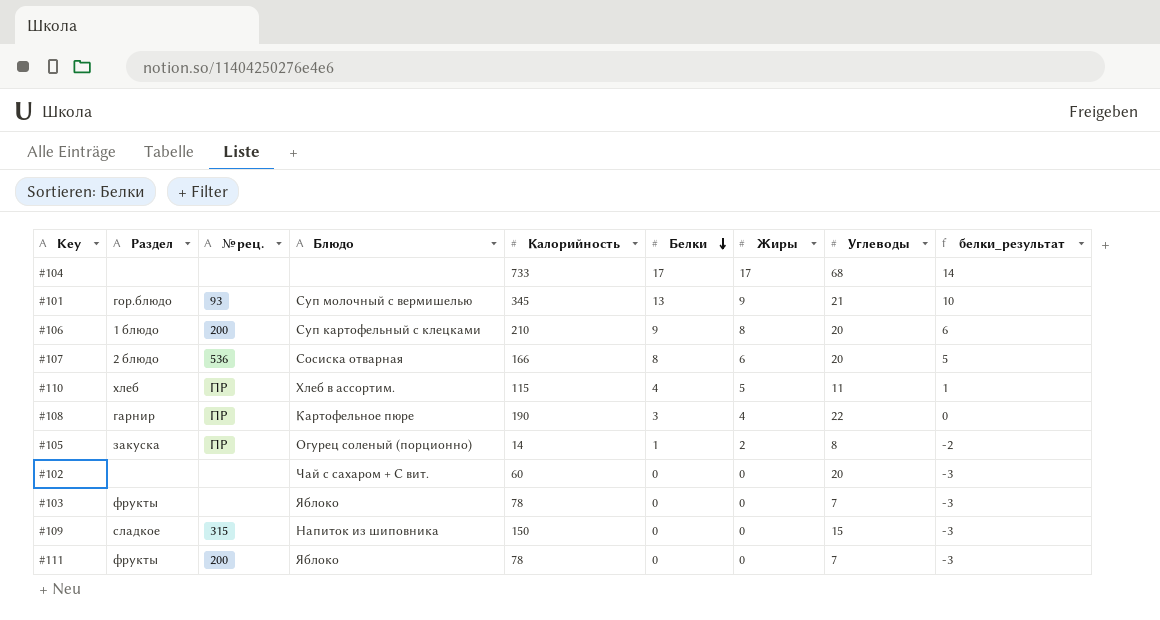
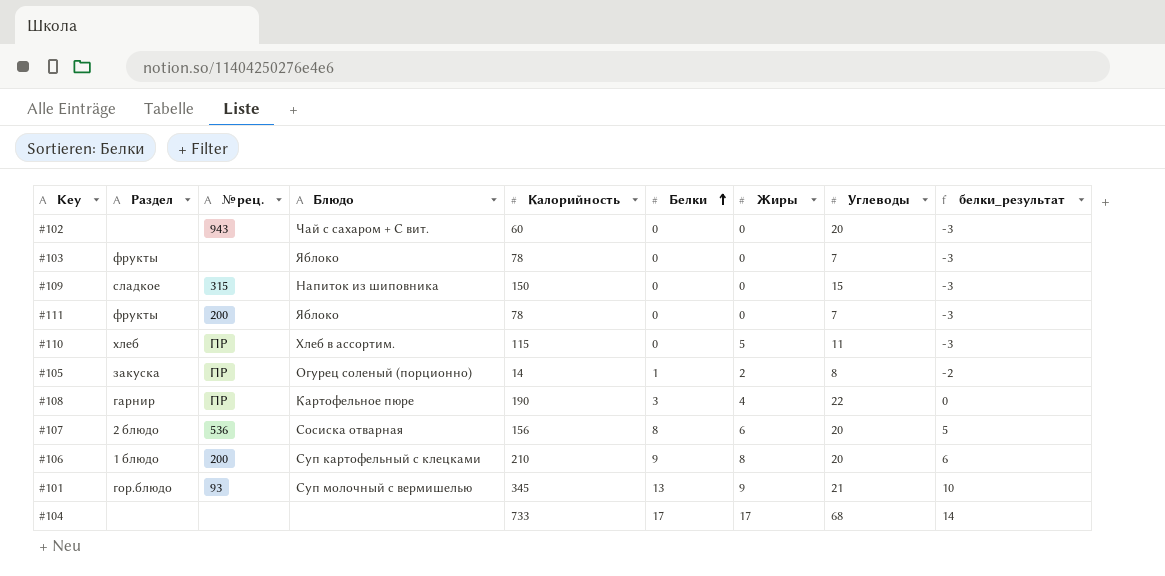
row order: Белки descending -> Белки ascending
#102 | № рец.: none -> 943
#110 | Белки: 4 -> 0
#110 | белки_результат: 1 -> -3
#107 | Калорийность: 166 -> 156

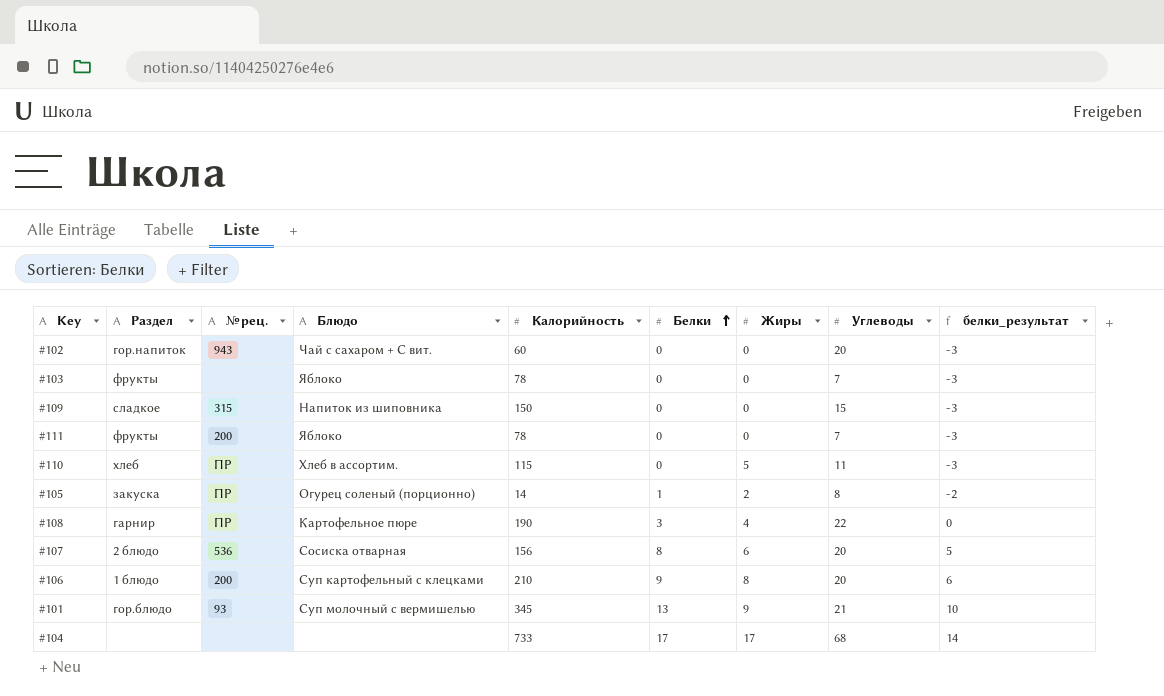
#102 | Раздел: none -> гор.напиток

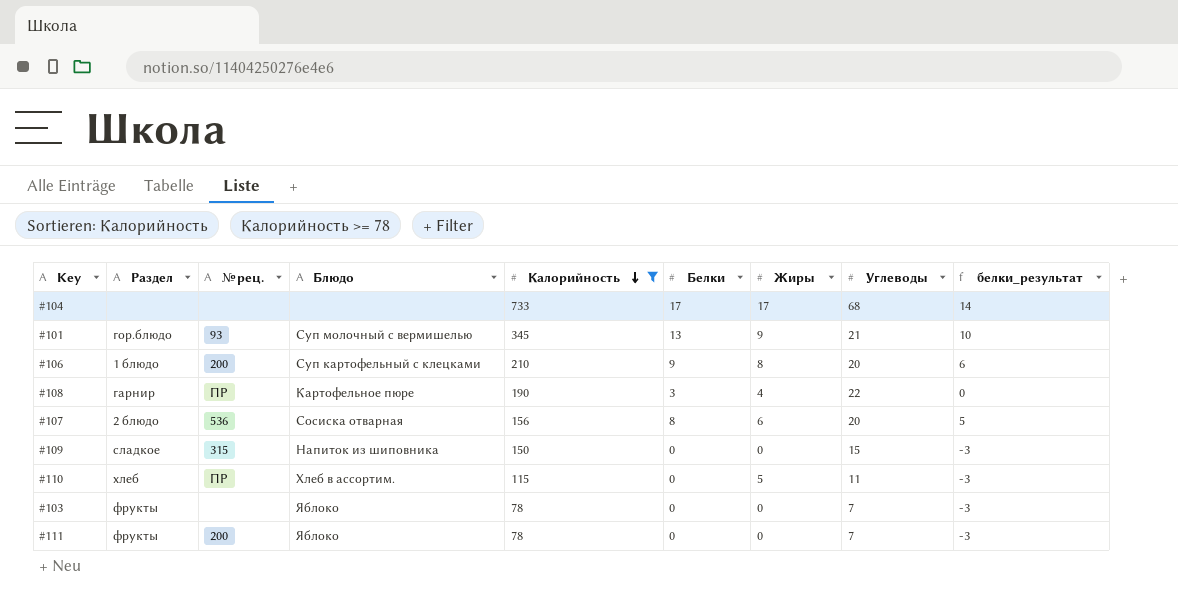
filter: none -> Калорийность >= 78
row order: Белки ascending -> Калорийность descending

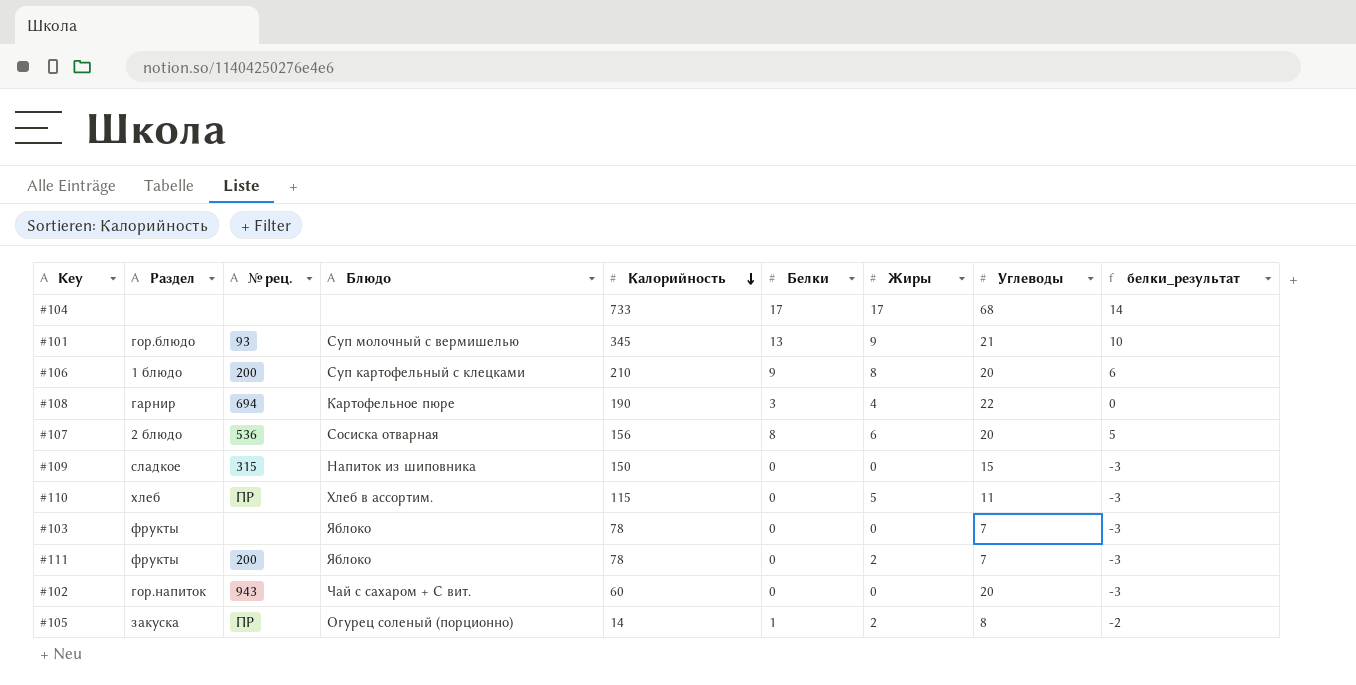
filter: Калорийность >= 78 -> none
#108 | № рец.: ПР -> 694
#111 | Жиры: 0 -> 2

